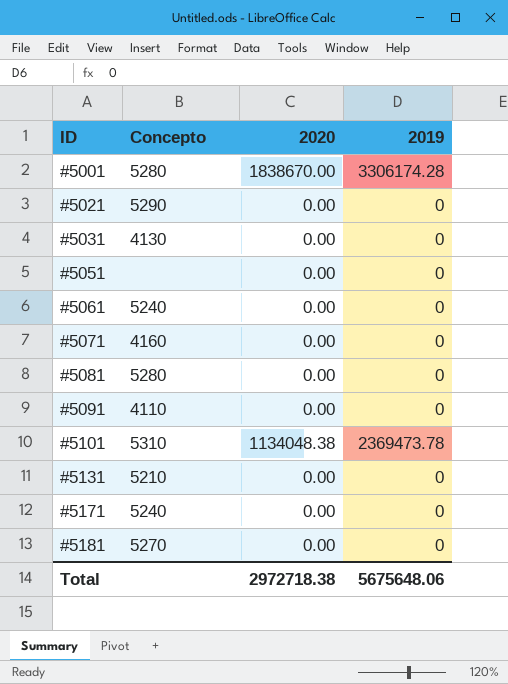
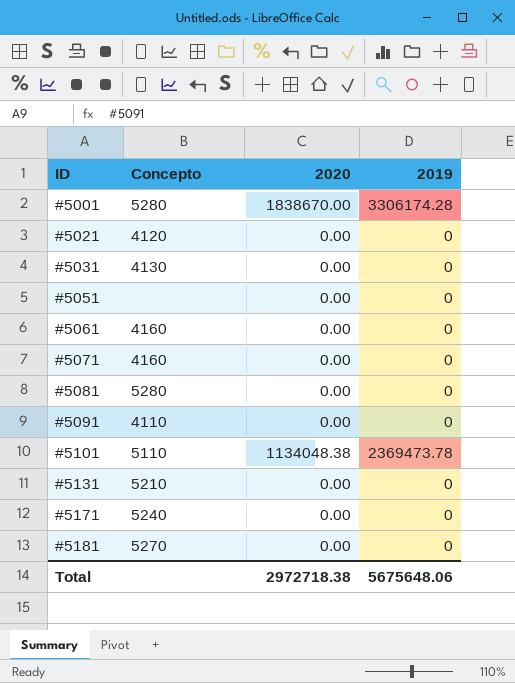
#5021 | Concepto: 5290 -> 4120
#5061 | Concepto: 5240 -> 4160
#5101 | Concepto: 5310 -> 5110

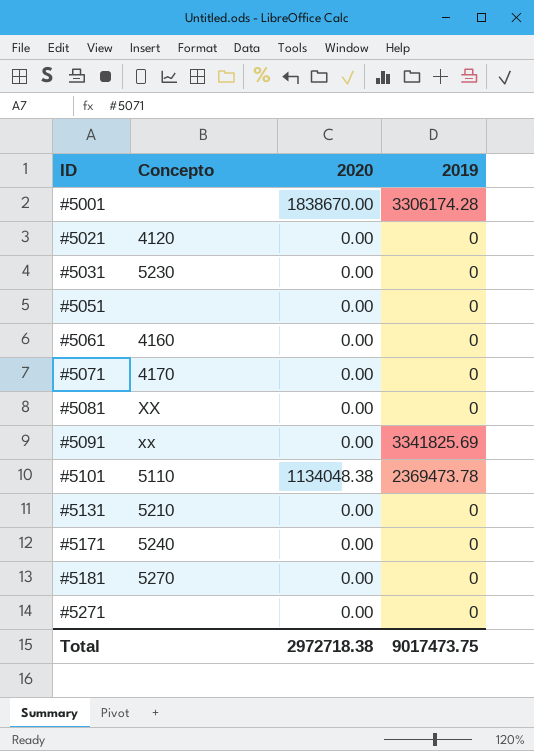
#5001 | Concepto: 5280 -> none
#5031 | Concepto: 4130 -> 5230
#5071 | Concepto: 4160 -> 4170
#5081 | Concepto: 5280 -> XX
#5091 | Concepto: 4110 -> xx
#5091 | 2019: 0 -> 3341825.69
row #5271: none -> none | 0.00 | 0
Total | 2019: 5675648.06 -> 9017473.75

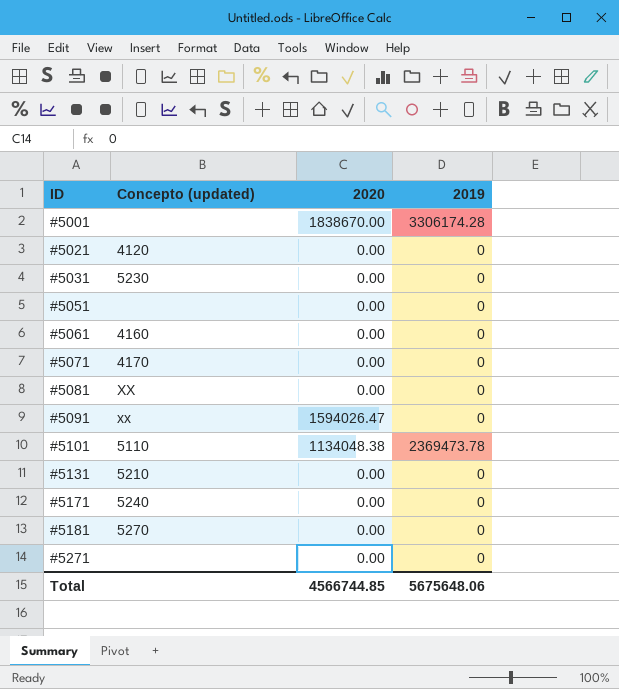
column name: Concepto -> Concepto (updated)
#5091 | 2020: 0.00 -> 1594026.47
#5091 | 2019: 3341825.69 -> 0
Total | 2020: 2972718.38 -> 4566744.85
Total | 2019: 9017473.75 -> 5675648.06

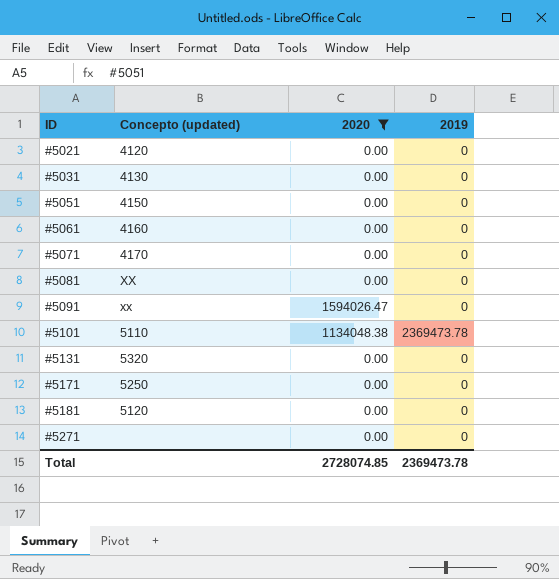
filter: none -> 2020 != 1838670.00
#5031 | Concepto (updated): 5230 -> 4130
#5051 | Concepto (updated): none -> 4150
#5131 | Concepto (updated): 5210 -> 5320
#5171 | Concepto (updated): 5240 -> 5250
#5181 | Concepto (updated): 5270 -> 5120
Total | 2020: 4566744.85 -> 2728074.85
Total | 2019: 5675648.06 -> 2369473.78

